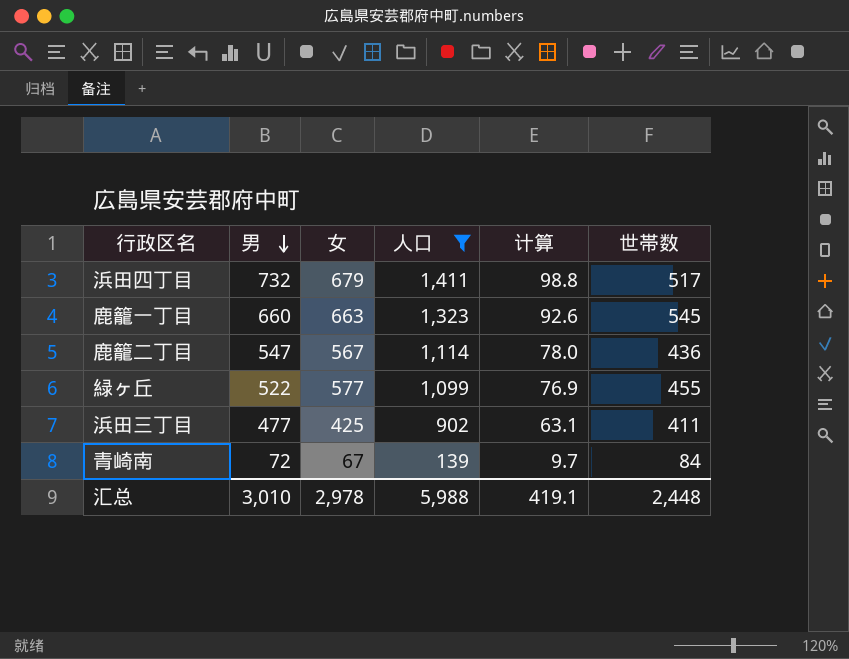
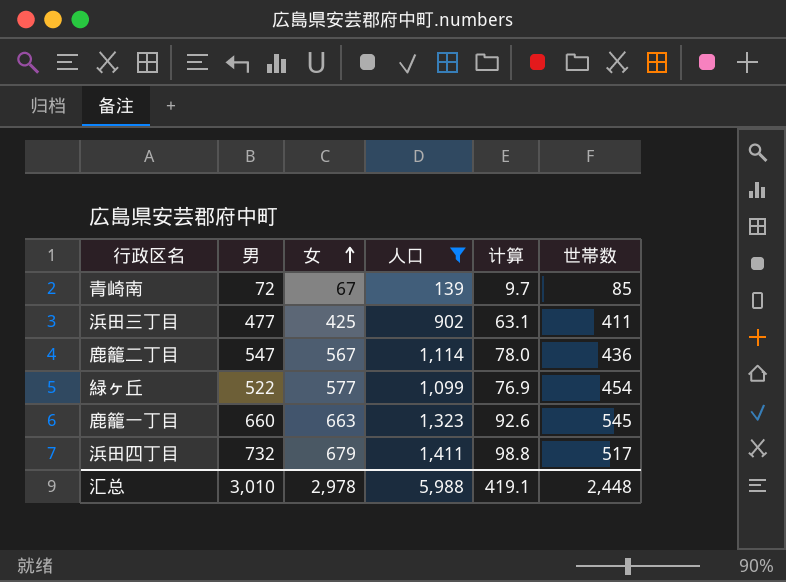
row order: 男 descending -> 女 ascending
青崎南 | 世帯数: 84 -> 85
緑ヶ丘 | 世帯数: 455 -> 454

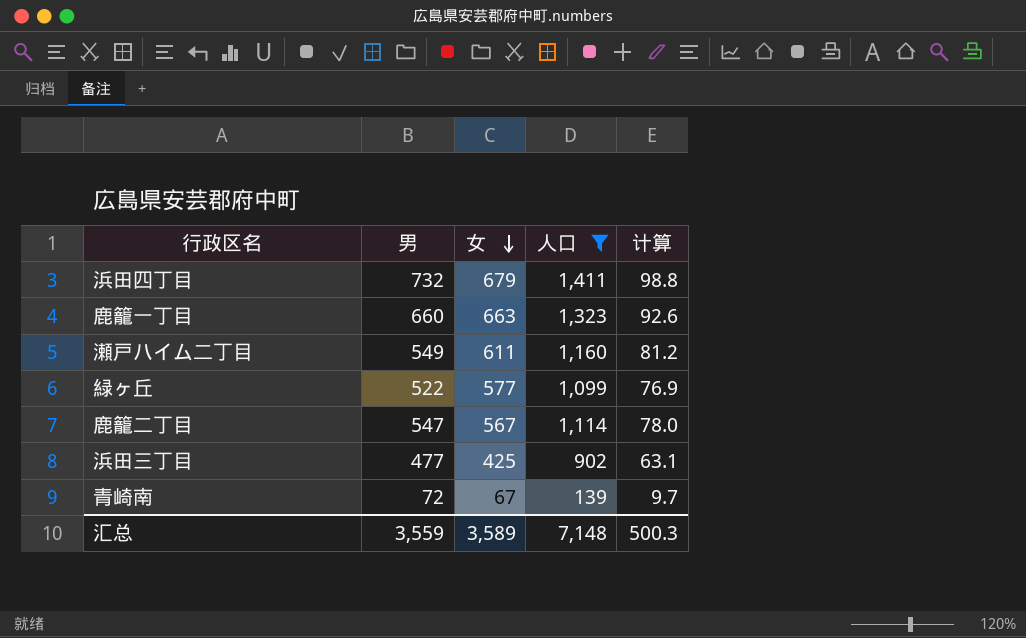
row order: 女 ascending -> 女 descending
column 世帯数 | position: 6 -> none
row 瀬戸ハイム二丁目: none -> 549 | 611 | 1,160 | 81.2
汇总 | 男: 3,010 -> 3,559
汇总 | 女: 2,978 -> 3,589
汇总 | 人口: 5,988 -> 7,148
汇总 | 计算: 419.1 -> 500.3

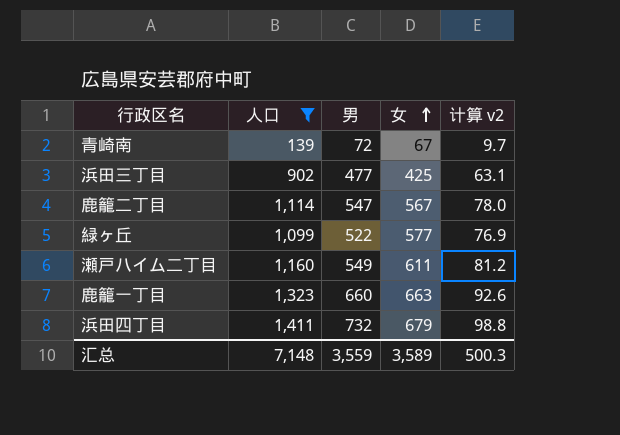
row order: 女 descending -> 女 ascending
column 人口 | position: 4 -> 2
column name: 计算 -> 计算 v2

